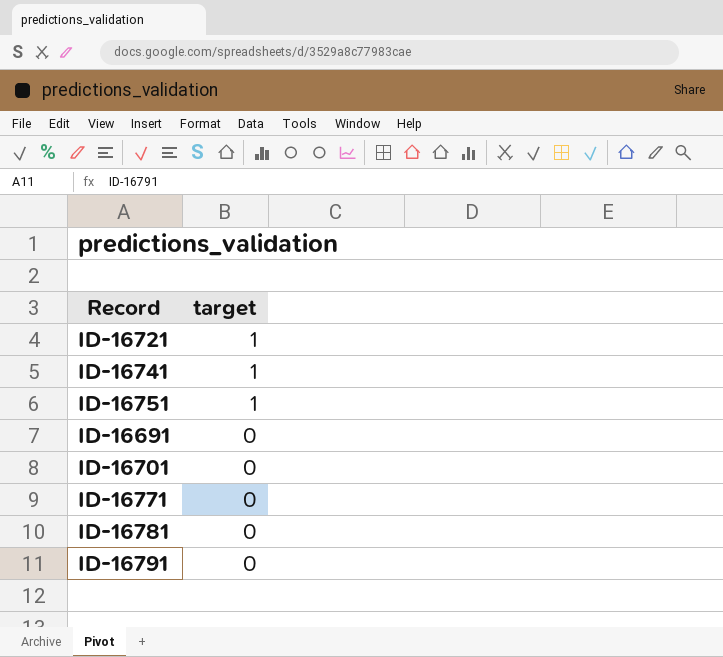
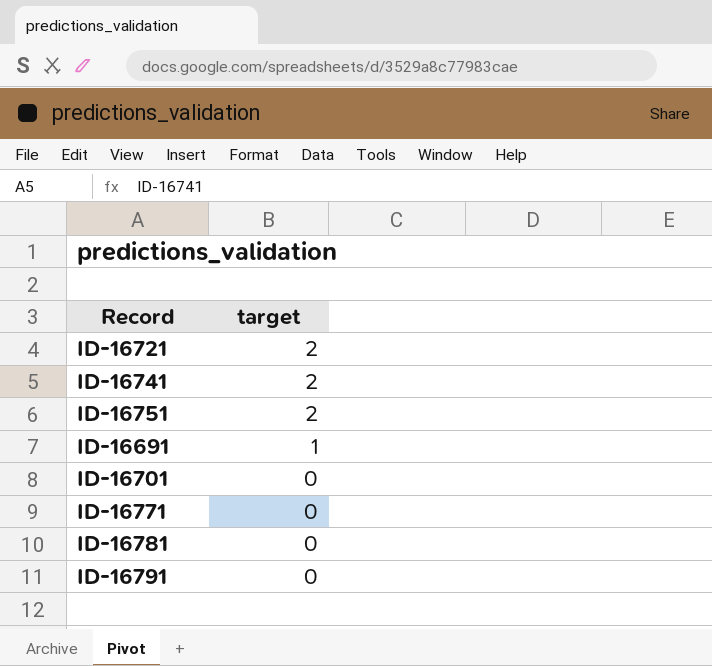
ID-16721 | target: 1 -> 2
ID-16741 | target: 1 -> 2
ID-16751 | target: 1 -> 2
ID-16691 | target: 0 -> 1

